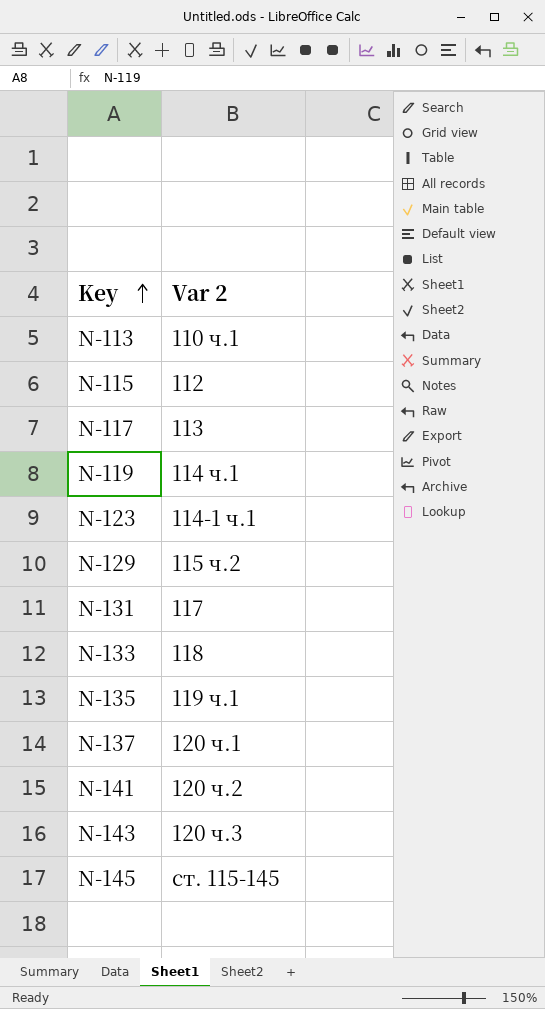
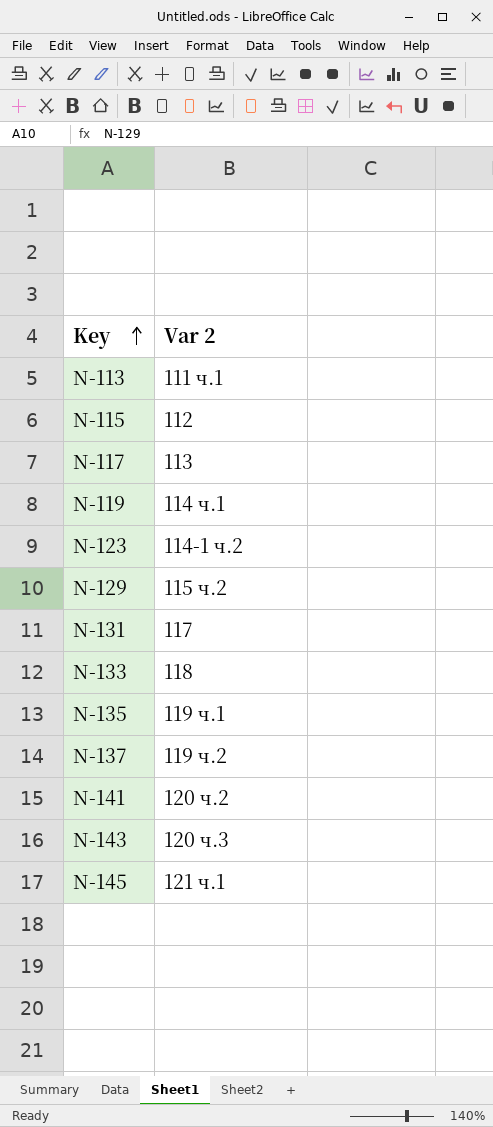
N-113 | Var 2: 110 ч.1 -> 111 ч.1
N-123 | Var 2: 114-1 ч.1 -> 114-1 ч.2
N-137 | Var 2: 120 ч.1 -> 119 ч.2
N-145 | Var 2: ст. 115-145 -> 121 ч.1

